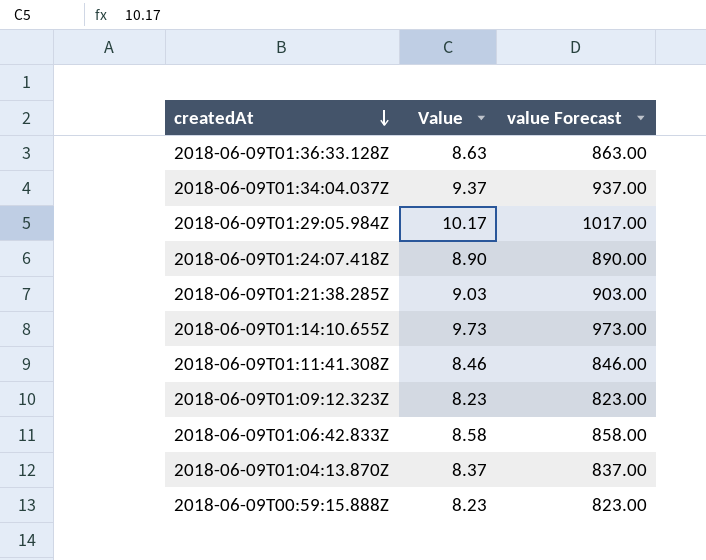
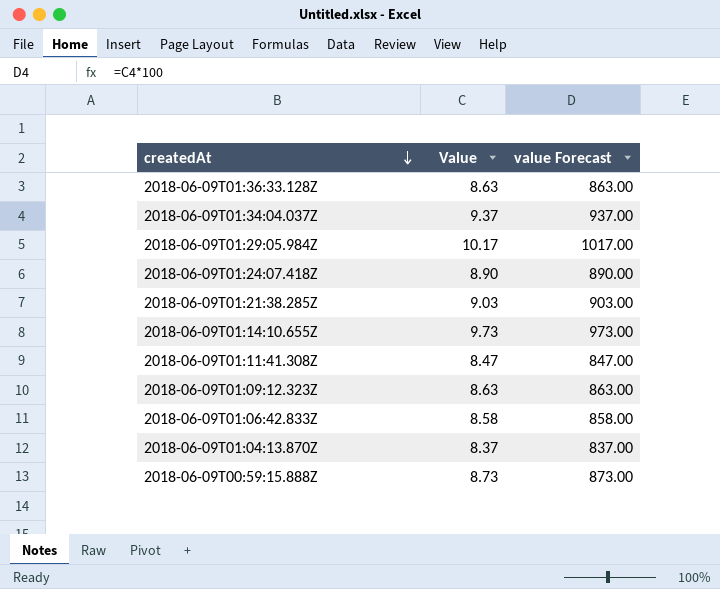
2018-06-09T01:11:41.308Z | Value: 8.46 -> 8.47
2018-06-09T01:11:41.308Z | value Forecast: 846.00 -> 847.00
2018-06-09T01:09:12.323Z | Value: 8.23 -> 8.63
2018-06-09T01:09:12.323Z | value Forecast: 823.00 -> 863.00
2018-06-09T00:59:15.888Z | Value: 8.23 -> 8.73
2018-06-09T00:59:15.888Z | value Forecast: 823.00 -> 873.00

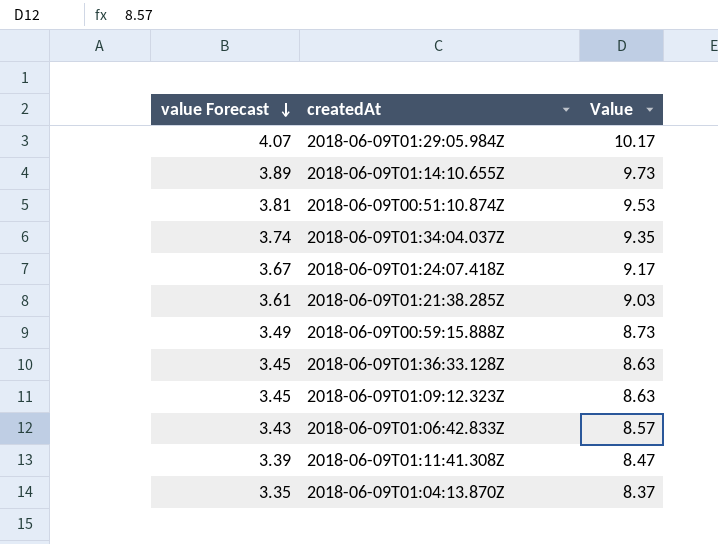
row order: createdAt descending -> value Forecast descending
column value Forecast | formula: [Value] * 100 -> [Value] * 0.4
column value Forecast | position: 3 -> 1
row 2018-06-09T00:51:10.874Z: none -> 3.81 | 9.53
2018-06-09T01:34:04.037Z | Value: 9.37 -> 9.35
2018-06-09T01:24:07.418Z | Value: 8.90 -> 9.17
2018-06-09T01:06:42.833Z | Value: 8.58 -> 8.57

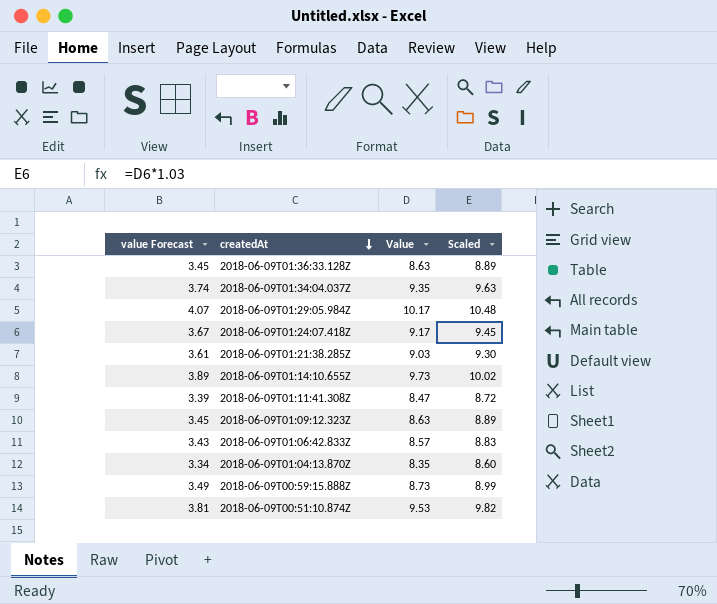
row order: value Forecast descending -> createdAt descending
column Scaled | formula: none -> [Value] * 1.03
2018-06-09T01:04:13.870Z | value Forecast: 3.35 -> 3.34
2018-06-09T01:04:13.870Z | Value: 8.37 -> 8.35

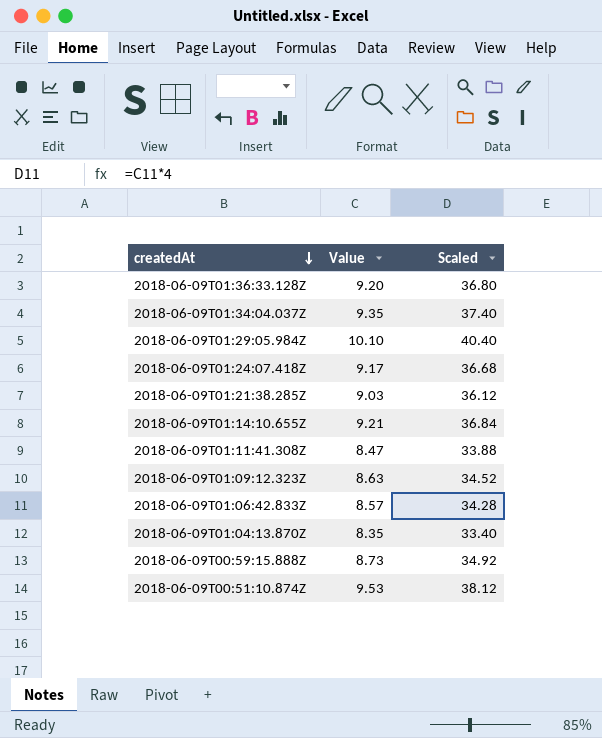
column value Forecast | formula: [Value] * 0.4 -> none
column Scaled | formula: [Value] * 1.03 -> [Value] * 4
2018-06-09T01:36:33.128Z | Value: 8.63 -> 9.20
2018-06-09T01:29:05.984Z | Value: 10.17 -> 10.10
2018-06-09T01:14:10.655Z | Value: 9.73 -> 9.21

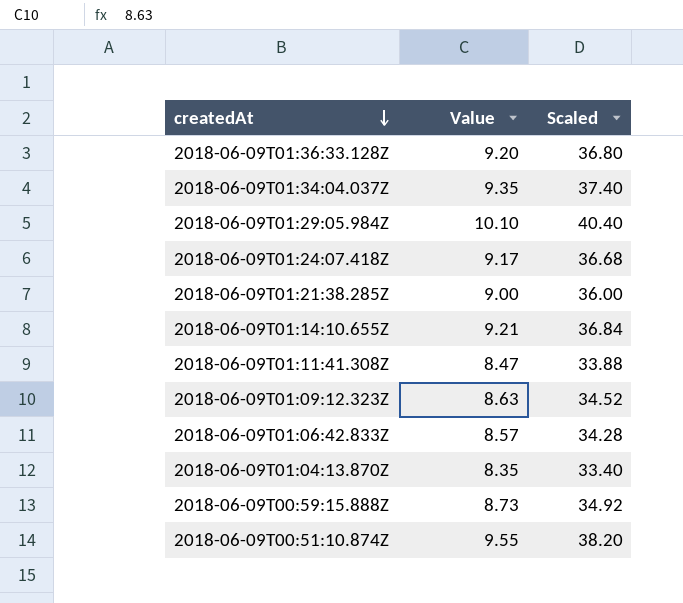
2018-06-09T01:21:38.285Z | Value: 9.03 -> 9.00
2018-06-09T01:21:38.285Z | Scaled: 36.12 -> 36.00
2018-06-09T00:51:10.874Z | Value: 9.53 -> 9.55
2018-06-09T00:51:10.874Z | Scaled: 38.12 -> 38.20

